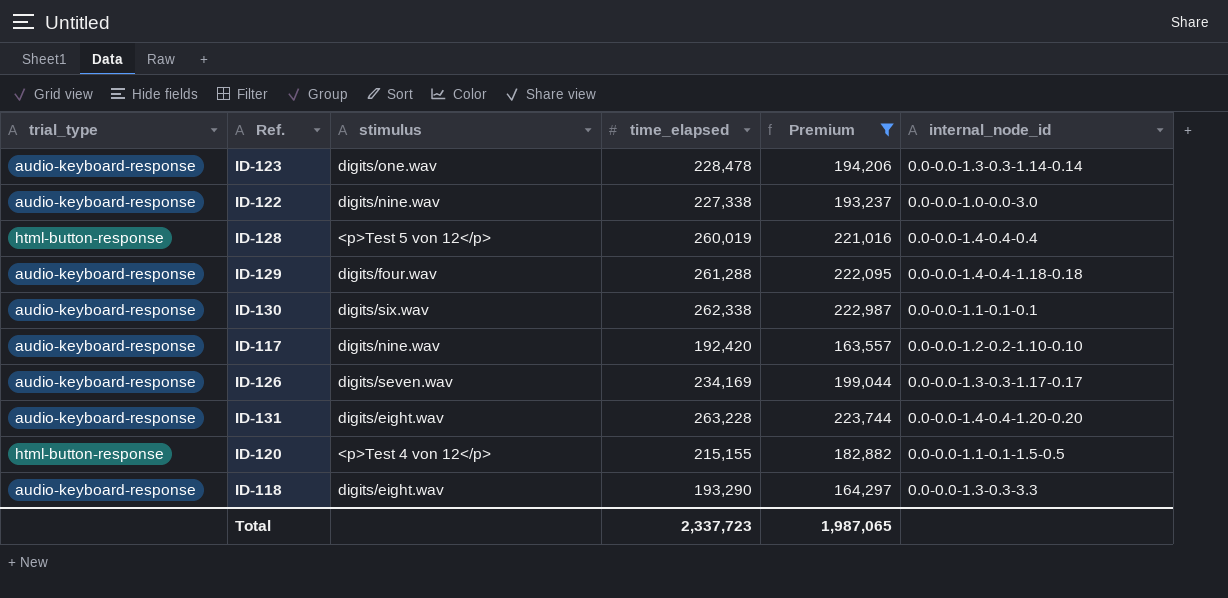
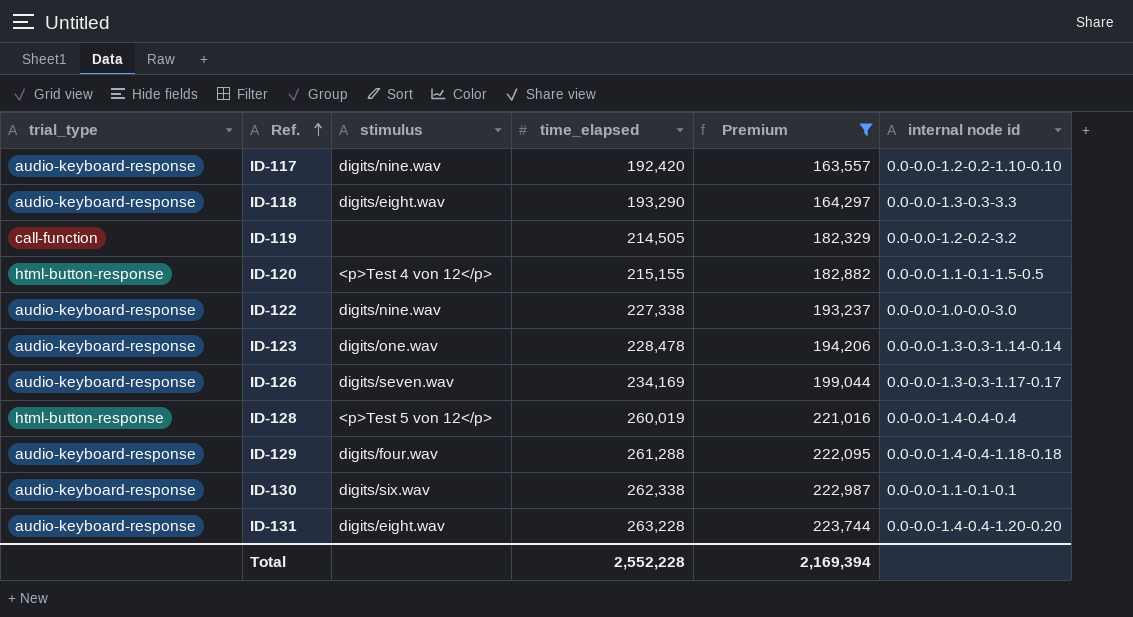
row order: none -> Ref. ascending
column name: internal_node_id -> internal node id
row ID-119: none -> call-function | none | 214,505 | 182,329 | 0.0-0.0-1.2-0.2-3.2
Total | time_elapsed: 2,337,723 -> 2,552,228
Total | Premium: 1,987,065 -> 2,169,394

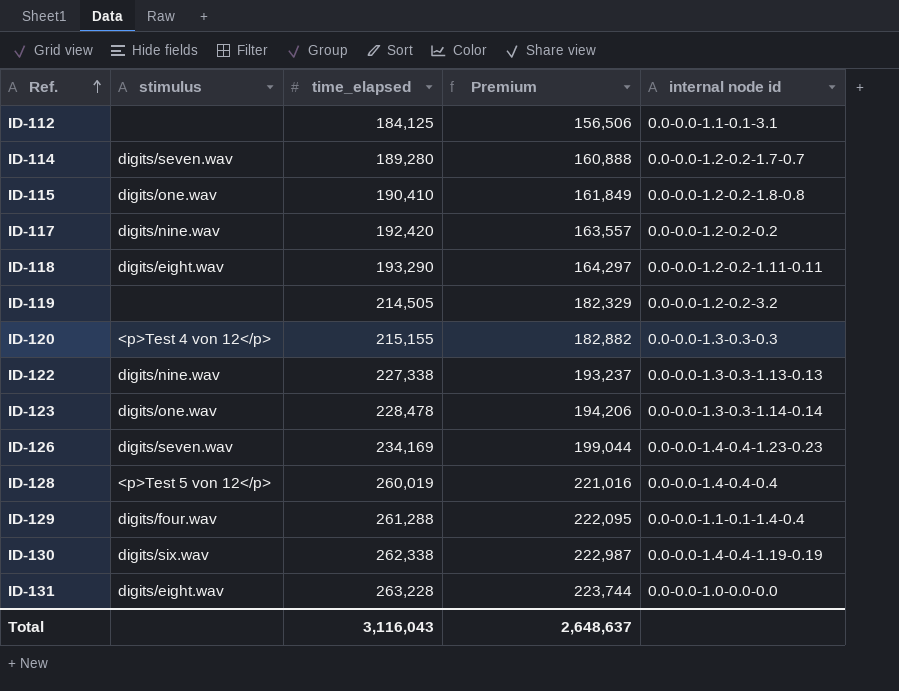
filter: Premium >= 163,557 -> none
column trial_type | position: 1 -> none
ID-117 | internal node id: 0.0-0.0-1.2-0.2-1.10-0.10 -> 0.0-0.0-1.2-0.2-0.2
ID-118 | internal node id: 0.0-0.0-1.3-0.3-3.3 -> 0.0-0.0-1.2-0.2-1.11-0.11
ID-120 | internal node id: 0.0-0.0-1.1-0.1-1.5-0.5 -> 0.0-0.0-1.3-0.3-0.3
ID-122 | internal node id: 0.0-0.0-1.0-0.0-3.0 -> 0.0-0.0-1.3-0.3-1.13-0.13
ID-126 | internal node id: 0.0-0.0-1.3-0.3-1.17-0.17 -> 0.0-0.0-1.4-0.4-1.23-0.23
ID-129 | internal node id: 0.0-0.0-1.4-0.4-1.18-0.18 -> 0.0-0.0-1.1-0.1-1.4-0.4
ID-130 | internal node id: 0.0-0.0-1.1-0.1-0.1 -> 0.0-0.0-1.4-0.4-1.19-0.19
ID-131 | internal node id: 0.0-0.0-1.4-0.4-1.20-0.20 -> 0.0-0.0-1.0-0.0-0.0
Total | time_elapsed: 2,552,228 -> 3,116,043
Total | Premium: 2,169,394 -> 2,648,637

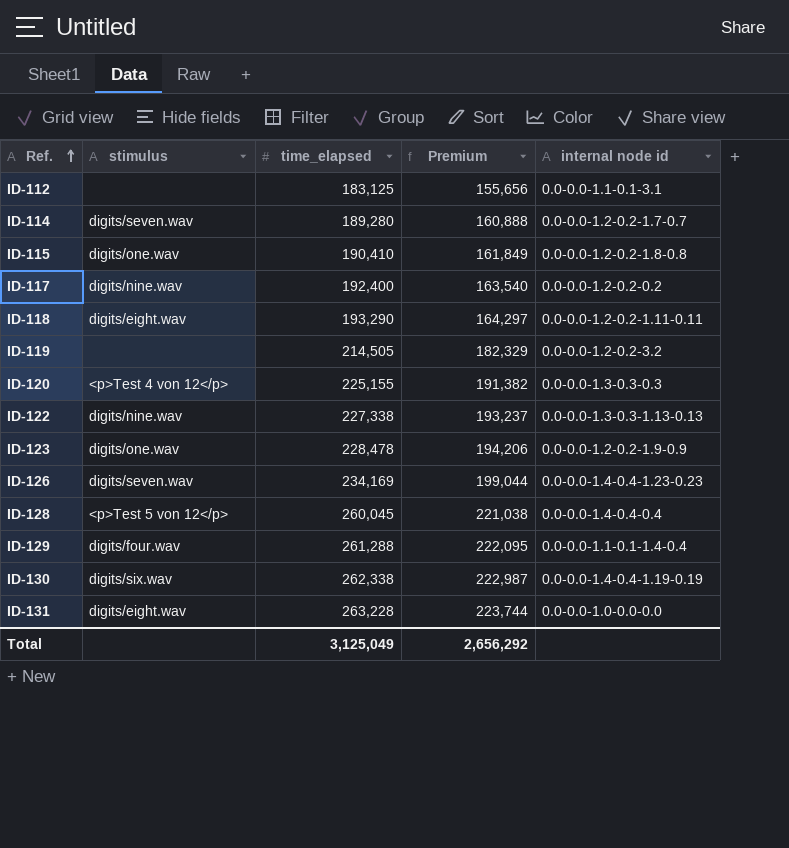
ID-112 | time_elapsed: 184,125 -> 183,125
ID-112 | Premium: 156,506 -> 155,656
ID-117 | time_elapsed: 192,420 -> 192,400
ID-117 | Premium: 163,557 -> 163,540
ID-120 | time_elapsed: 215,155 -> 225,155
ID-120 | Premium: 182,882 -> 191,382
ID-123 | internal node id: 0.0-0.0-1.3-0.3-1.14-0.14 -> 0.0-0.0-1.2-0.2-1.9-0.9
ID-128 | time_elapsed: 260,019 -> 260,045
ID-128 | Premium: 221,016 -> 221,038
Total | time_elapsed: 3,116,043 -> 3,125,049
Total | Premium: 2,648,637 -> 2,656,292

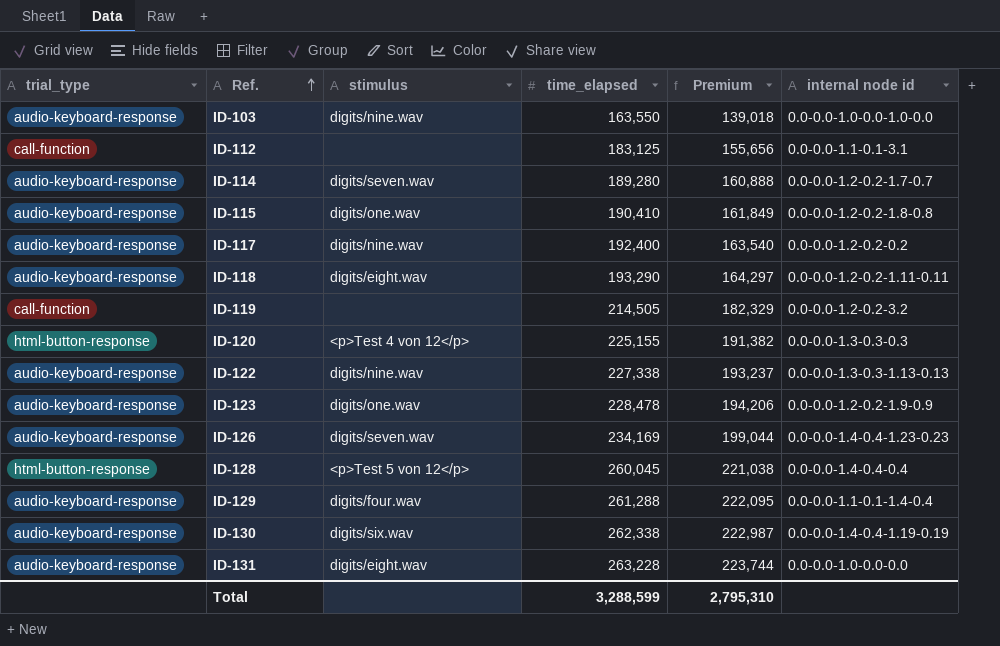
column trial_type | position: none -> 1
row ID-103: none -> audio-keyboard-response | digits/nine.wav | 163,550 | 139,018 | 0.0-0.0-1.0-0.0-1.0-0.0
Total | time_elapsed: 3,125,049 -> 3,288,599
Total | Premium: 2,656,292 -> 2,795,310

